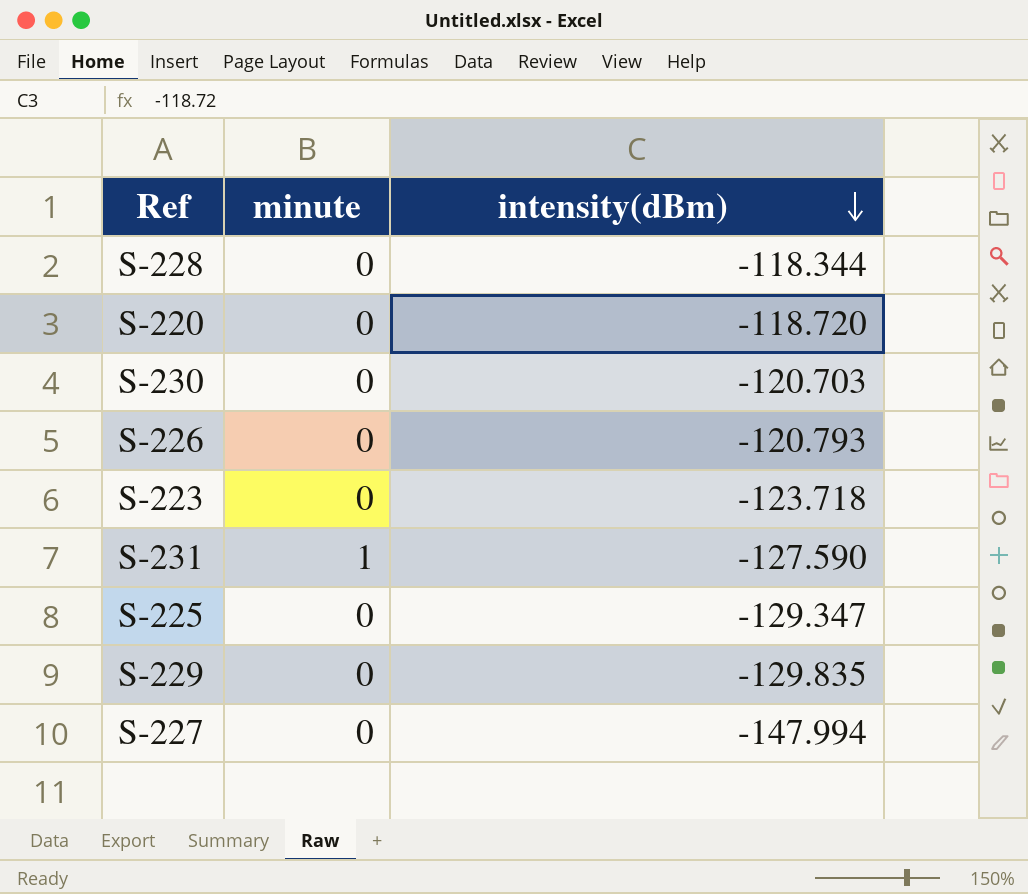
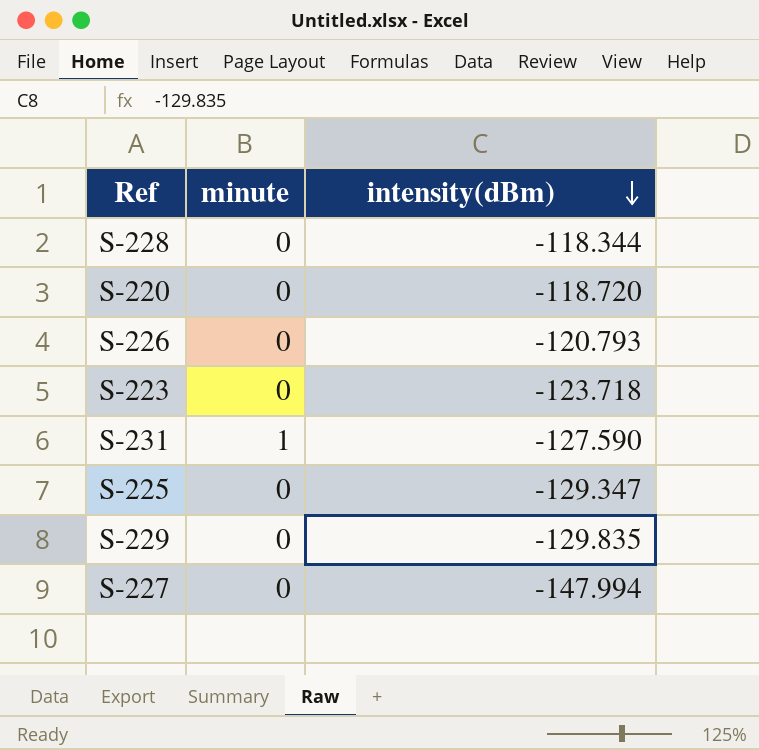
row S-230: 0 | -120.703 -> none

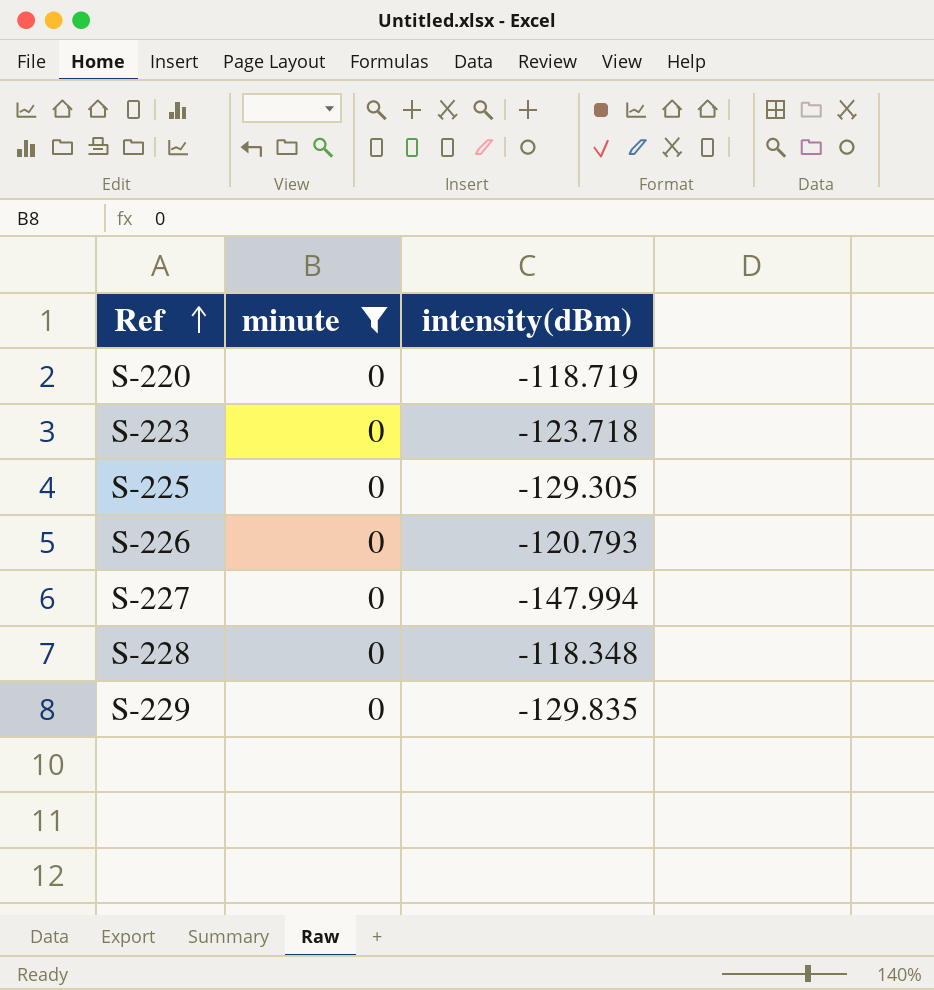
filter: none -> minute = 0
row order: intensity(dBm) descending -> Ref ascending
S-220 | intensity(dBm): -118.720 -> -118.719
S-225 | intensity(dBm): -129.347 -> -129.305
S-228 | intensity(dBm): -118.344 -> -118.348

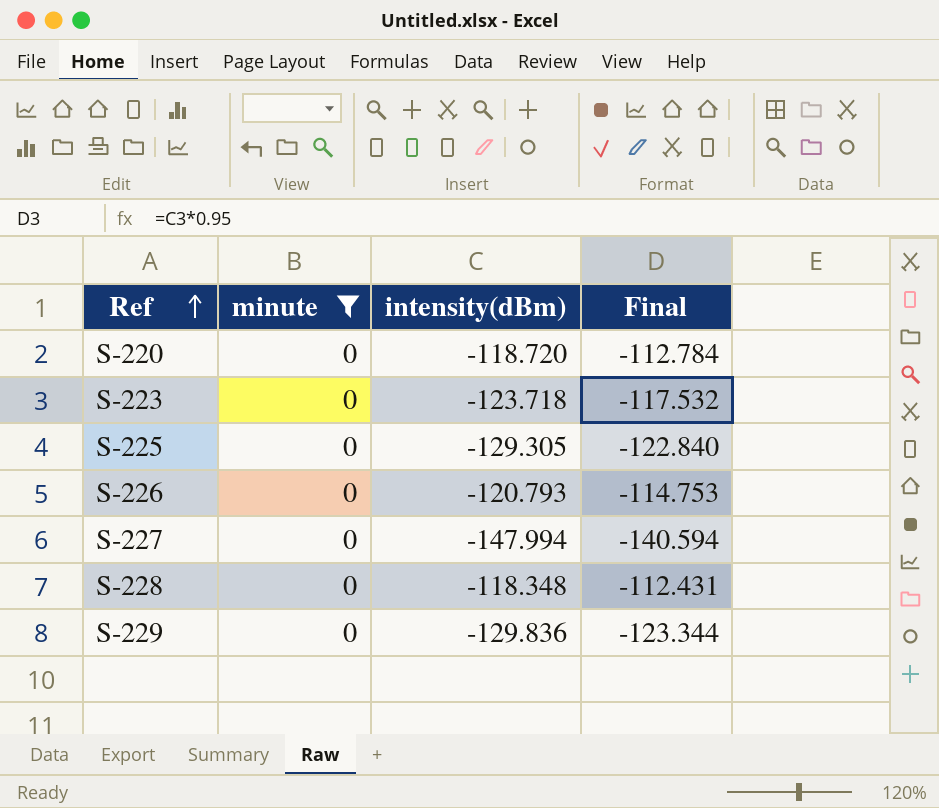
column Final | formula: none -> [intensity(dBm)] * 0.95
S-220 | intensity(dBm): -118.719 -> -118.720
S-229 | intensity(dBm): -129.835 -> -129.836

